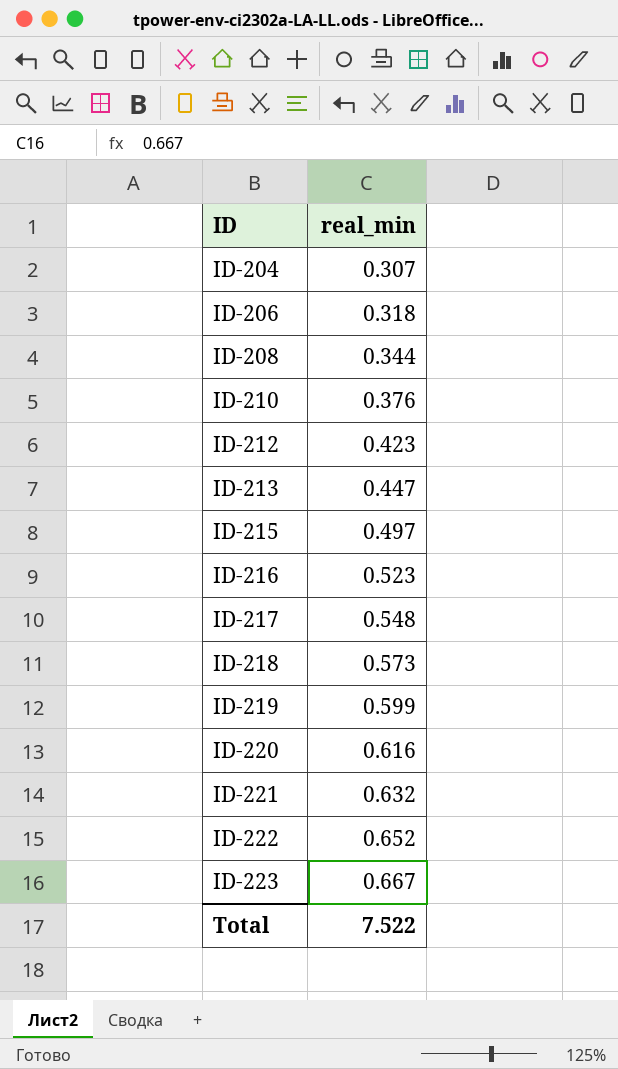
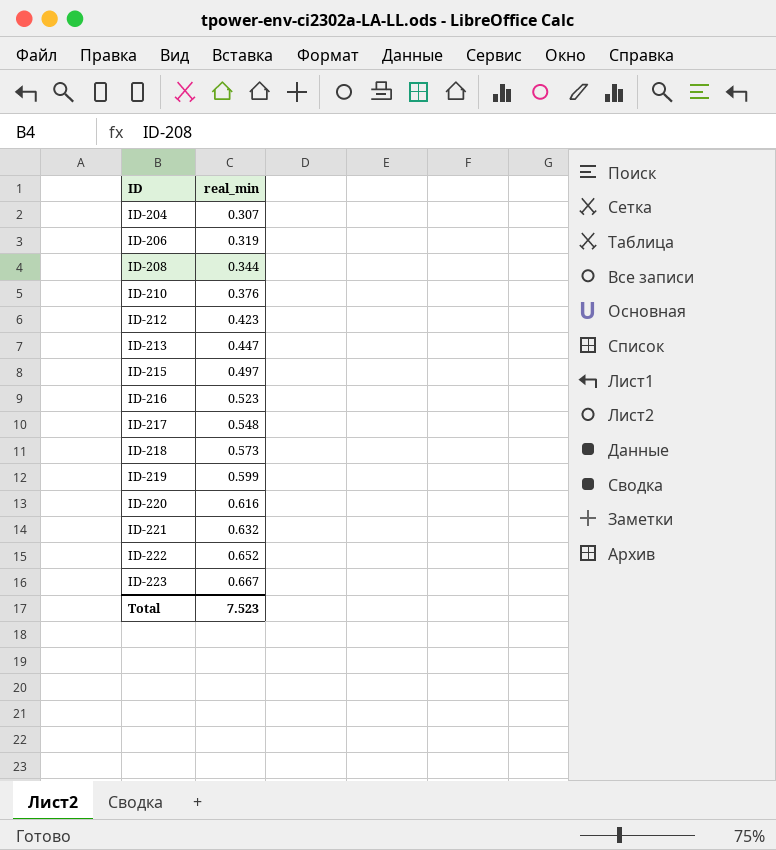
ID-206 | real_min: 0.318 -> 0.319
Total | real_min: 7.522 -> 7.523

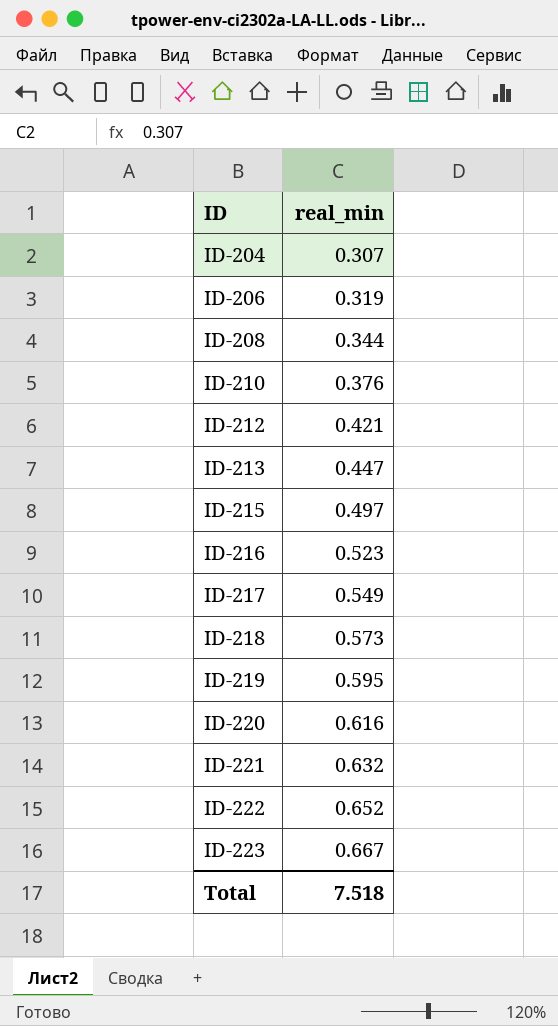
ID-212 | real_min: 0.423 -> 0.421
ID-217 | real_min: 0.548 -> 0.549
ID-219 | real_min: 0.599 -> 0.595
Total | real_min: 7.523 -> 7.518

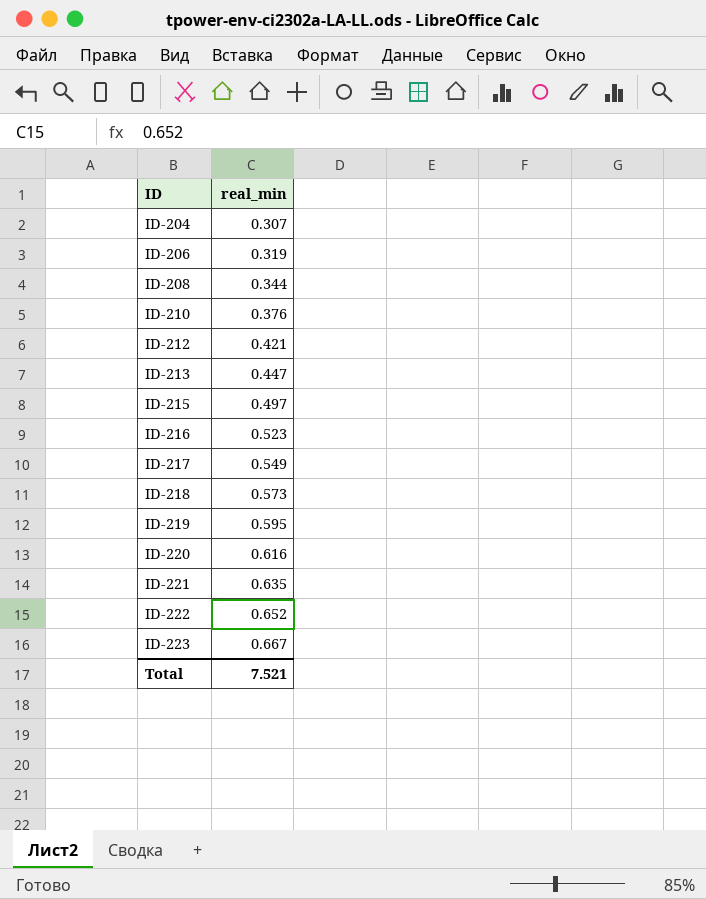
ID-221 | real_min: 0.632 -> 0.635
Total | real_min: 7.518 -> 7.521

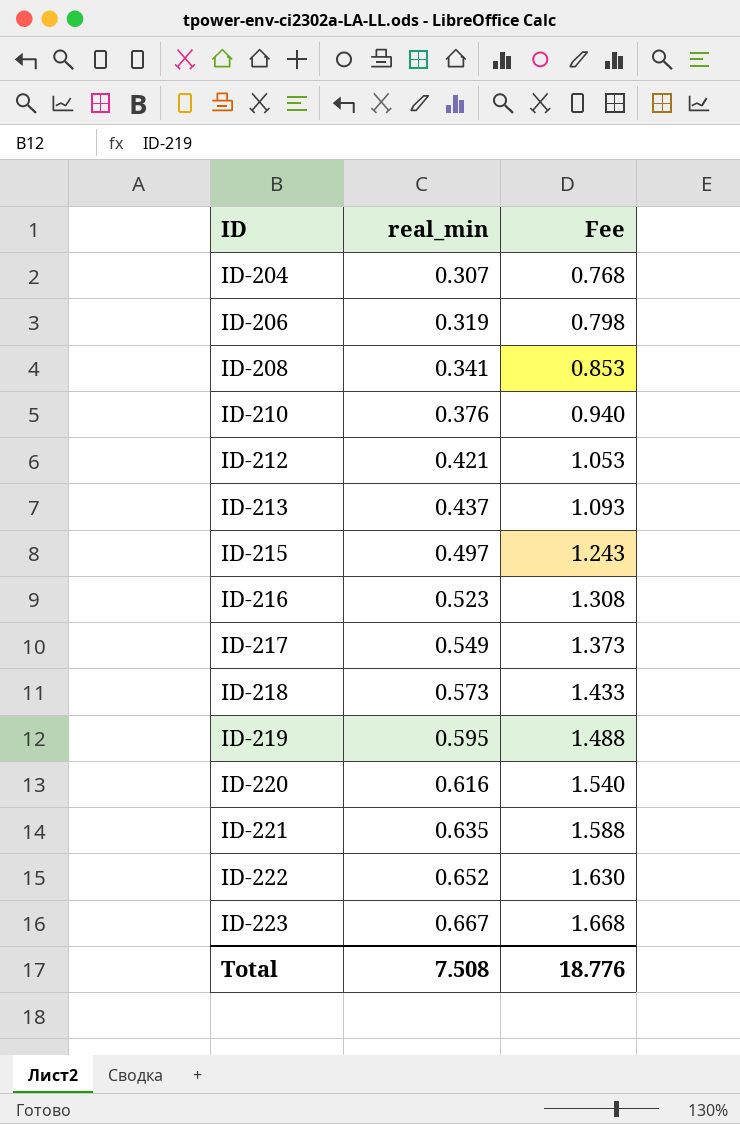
column Fee | formula: none -> [real_min] * 2.5
ID-208 | real_min: 0.344 -> 0.341
ID-213 | real_min: 0.447 -> 0.437
Total | real_min: 7.521 -> 7.508

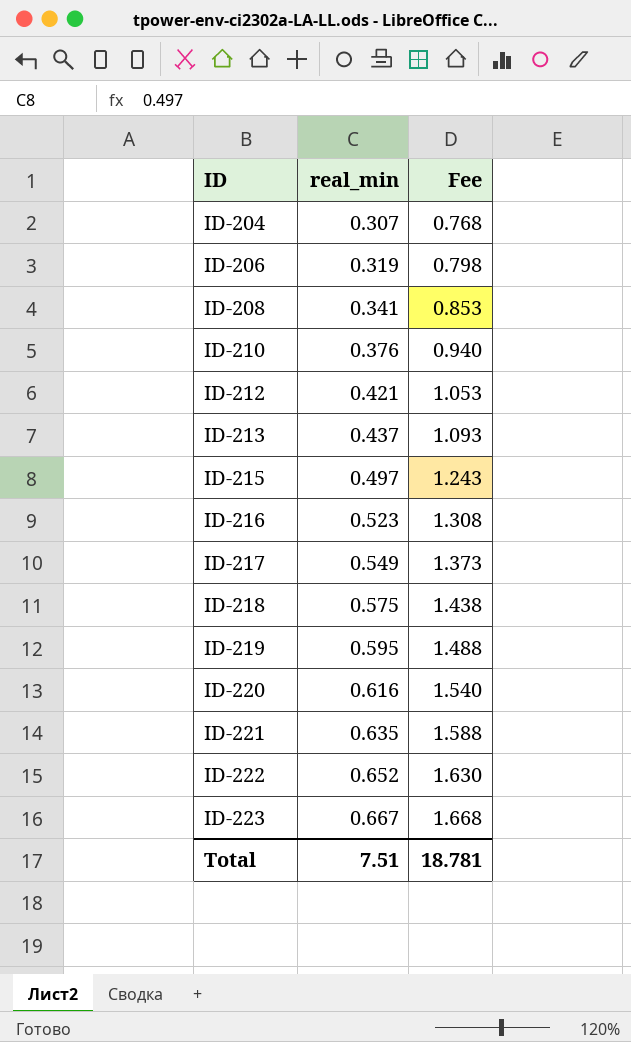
ID-218 | real_min: 0.573 -> 0.575
ID-218 | Fee: 1.433 -> 1.438
Total | real_min: 7.508 -> 7.51
Total | Fee: 18.776 -> 18.781

